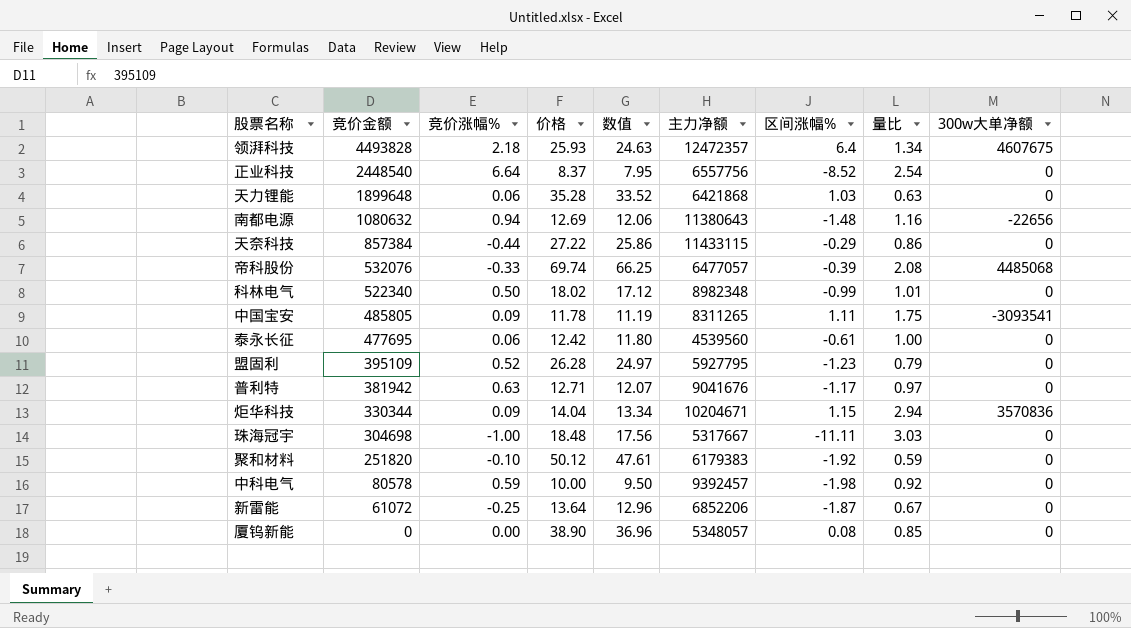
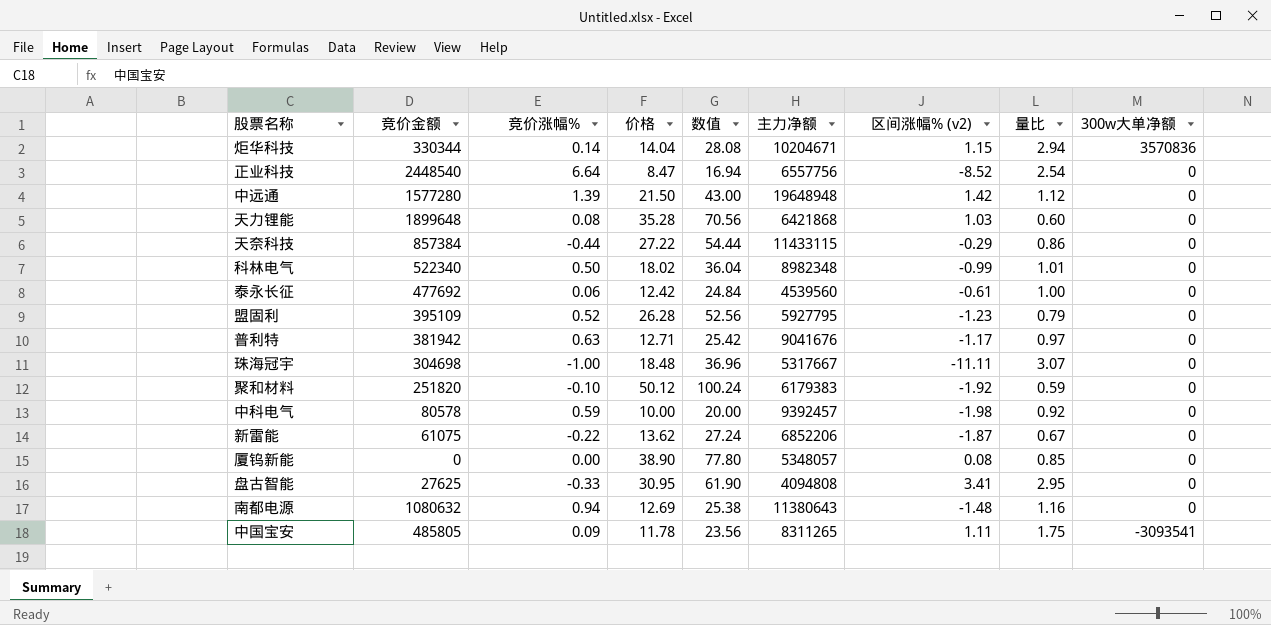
row order: 竞价金额 descending -> 300w大单净额 descending
column 数值 | formula: [价格] * 0.95 -> [价格] * 2
column name: 区间涨幅% -> 区间涨幅% (v2)
row 领湃科技: 4493828 | 2.18 | 25.93 | 24.63 | 12472357 | 6.4 | 1.34 | 4607675 -> none
row 帝科股份: 532076 | -0.33 | 69.74 | 66.25 | 6477057 | -0.39 | 2.08 | 4485068 -> none
炬华科技 | 竞价涨幅%: 0.09 -> 0.14
正业科技 | 价格: 8.37 -> 8.47
row 中远通: none -> 1577280 | 1.39 | 21.50 | 43.00 | 19648948 | 1.42 | 1.12 | 0
天力锂能 | 竞价涨幅%: 0.06 -> 0.08
天力锂能 | 量比: 0.63 -> 0.60
泰永长征 | 竞价金额: 477695 -> 477692
珠海冠宇 | 量比: 3.03 -> 3.07
新雷能 | 竞价金额: 61072 -> 61075
新雷能 | 竞价涨幅%: -0.25 -> -0.22
新雷能 | 价格: 13.64 -> 13.62
row 盘古智能: none -> 27625 | -0.33 | 30.95 | 61.90 | 4094808 | 3.41 | 2.95 | 0
南都电源 | 300w大单净额: -22656 -> 0

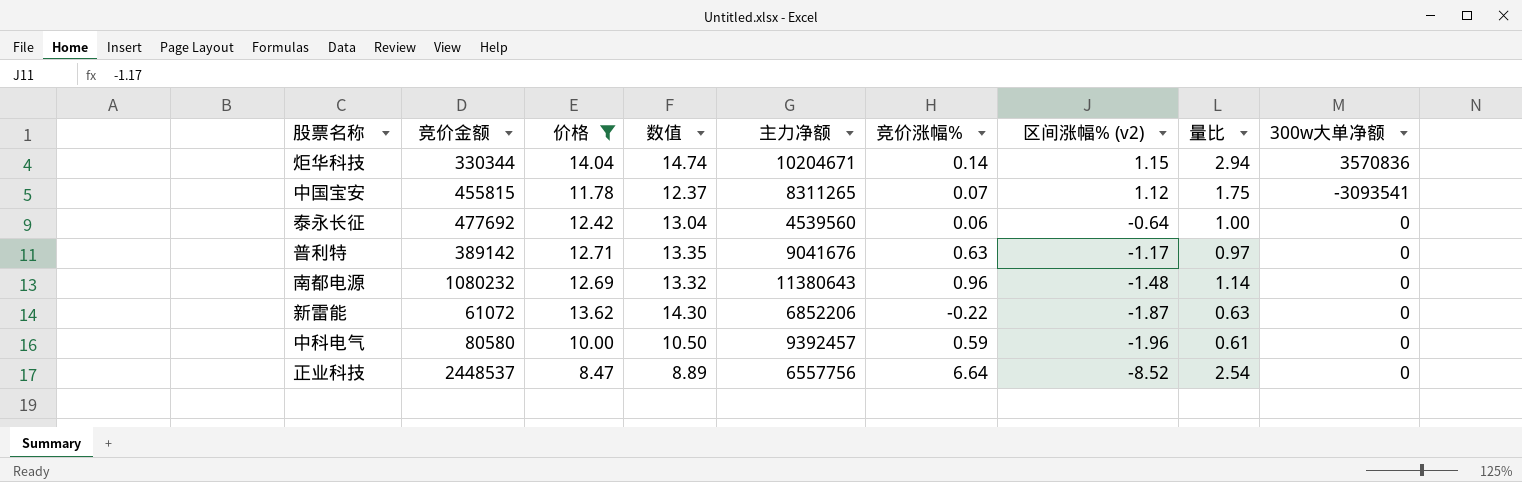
filter: none -> 价格 <= 14.04
row order: 300w大单净额 descending -> 区间涨幅% (v2) descending
column 数值 | formula: [价格] * 2 -> [价格] * 1.05
column 竞价涨幅% | position: 3 -> 6
中国宝安 | 竞价金额: 485805 -> 455815
中国宝安 | 竞价涨幅%: 0.09 -> 0.07
中国宝安 | 区间涨幅% (v2): 1.11 -> 1.12
泰永长征 | 区间涨幅% (v2): -0.61 -> -0.64
普利特 | 竞价金额: 381942 -> 389142
南都电源 | 竞价金额: 1080632 -> 1080232
南都电源 | 竞价涨幅%: 0.94 -> 0.96
南都电源 | 量比: 1.16 -> 1.14
新雷能 | 竞价金额: 61075 -> 61072
新雷能 | 量比: 0.67 -> 0.63
中科电气 | 竞价金额: 80578 -> 80580
中科电气 | 区间涨幅% (v2): -1.98 -> -1.96
中科电气 | 量比: 0.92 -> 0.61
正业科技 | 竞价金额: 2448540 -> 2448537

